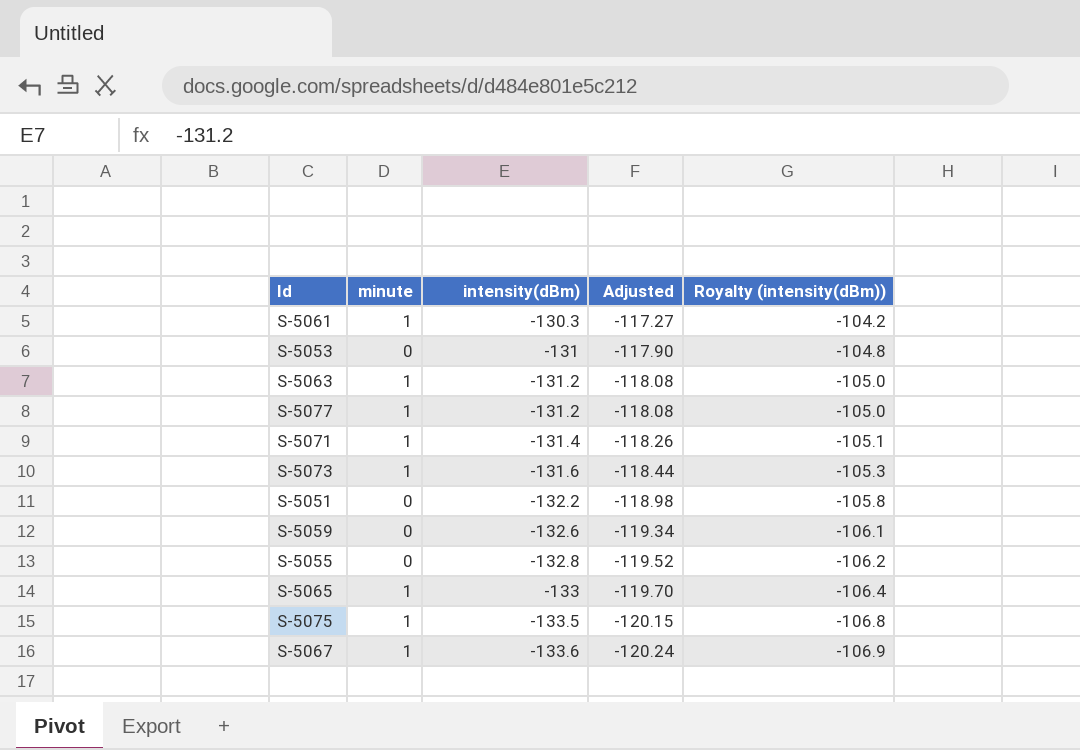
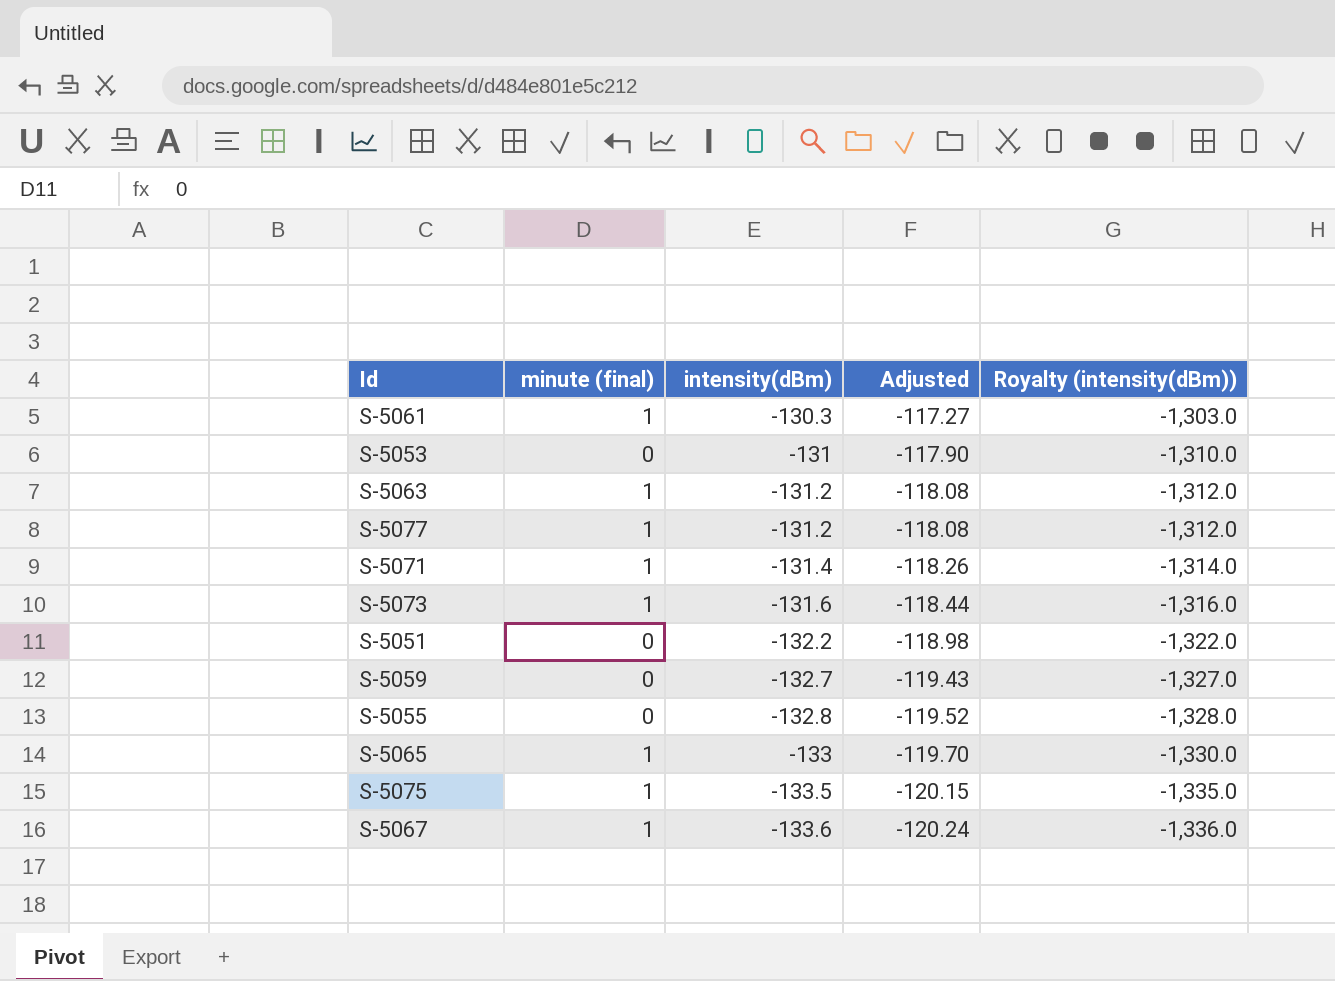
column name: minute -> minute (final)
column Royalty (intensity(dBm)) | formula: [intensity(dBm)] * 0.8 -> [intensity(dBm)] * 10
S-5059 | intensity(dBm): -132.6 -> -132.7
S-5059 | Adjusted: -119.34 -> -119.43

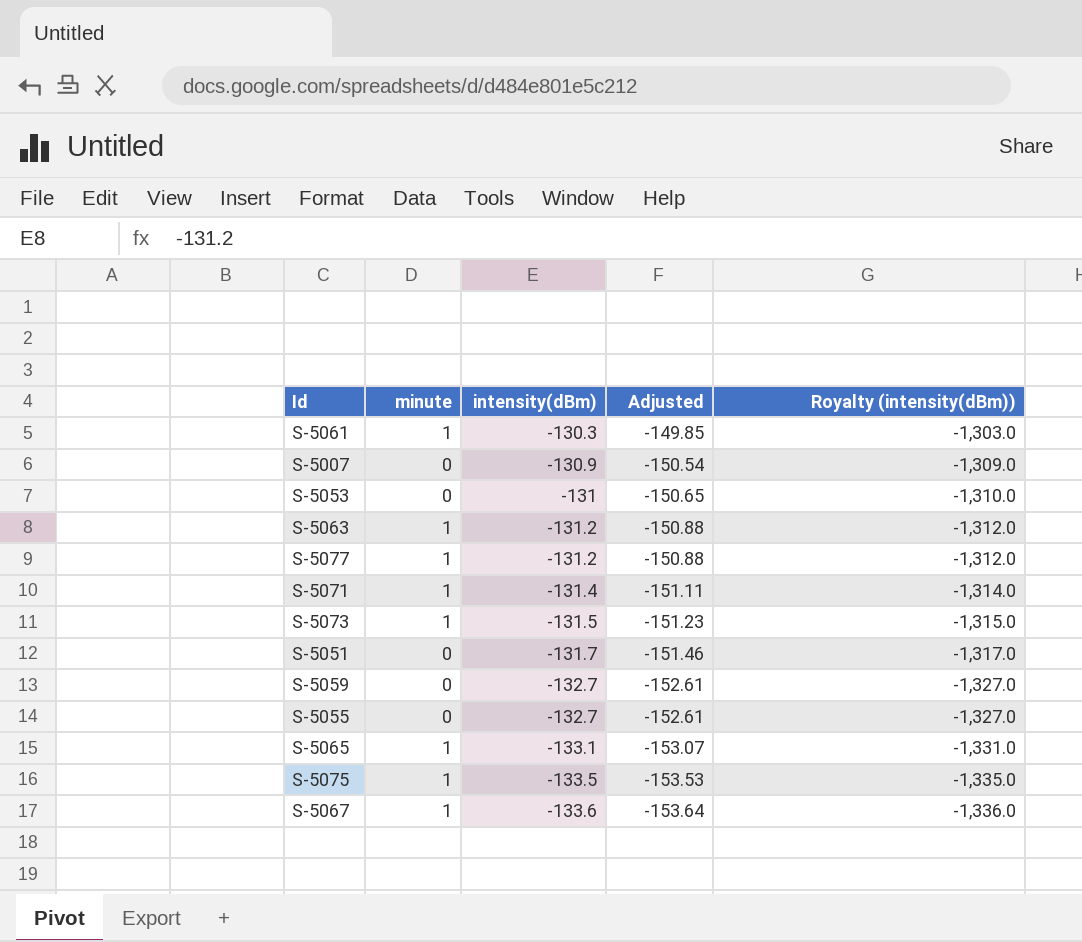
column name: minute (final) -> minute
column Adjusted | formula: [intensity(dBm)] * 0.9 -> [intensity(dBm)] * 1.15
row S-5007: none -> 0 | -130.9 | -150.54 | -1,309.0
S-5073 | intensity(dBm): -131.6 -> -131.5
S-5073 | Royalty (intensity(dBm)): -1,316.0 -> -1,315.0
S-5051 | intensity(dBm): -132.2 -> -131.7
S-5051 | Royalty (intensity(dBm)): -1,322.0 -> -1,317.0
S-5055 | intensity(dBm): -132.8 -> -132.7
S-5055 | Royalty (intensity(dBm)): -1,328.0 -> -1,327.0
S-5065 | intensity(dBm): -133 -> -133.1
S-5065 | Royalty (intensity(dBm)): -1,330.0 -> -1,331.0

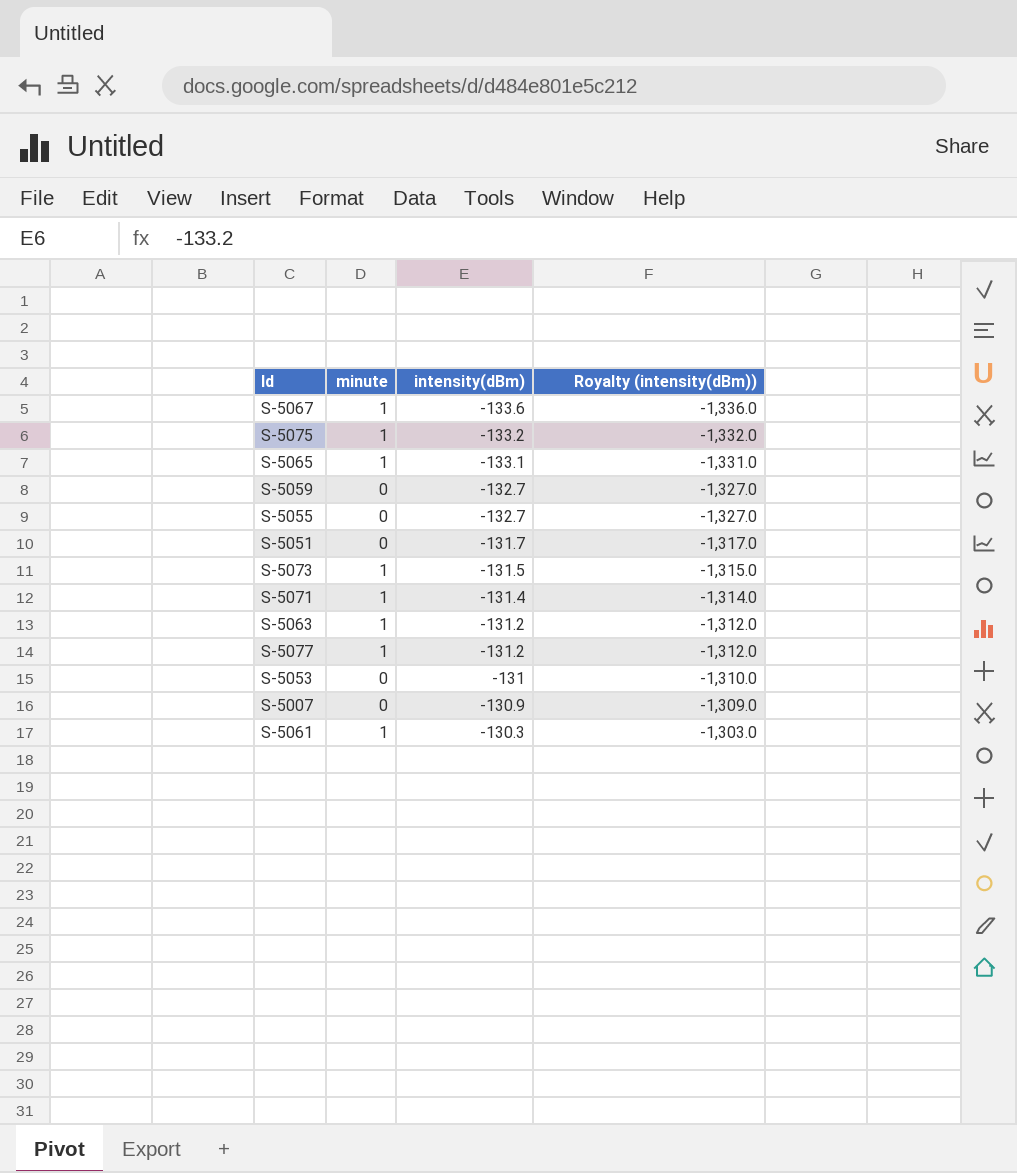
row order: intensity(dBm) descending -> intensity(dBm) ascending
column Adjusted | formula: [intensity(dBm)] * 1.15 -> none
S-5075 | intensity(dBm): -133.5 -> -133.2
S-5075 | Royalty (intensity(dBm)): -1,335.0 -> -1,332.0

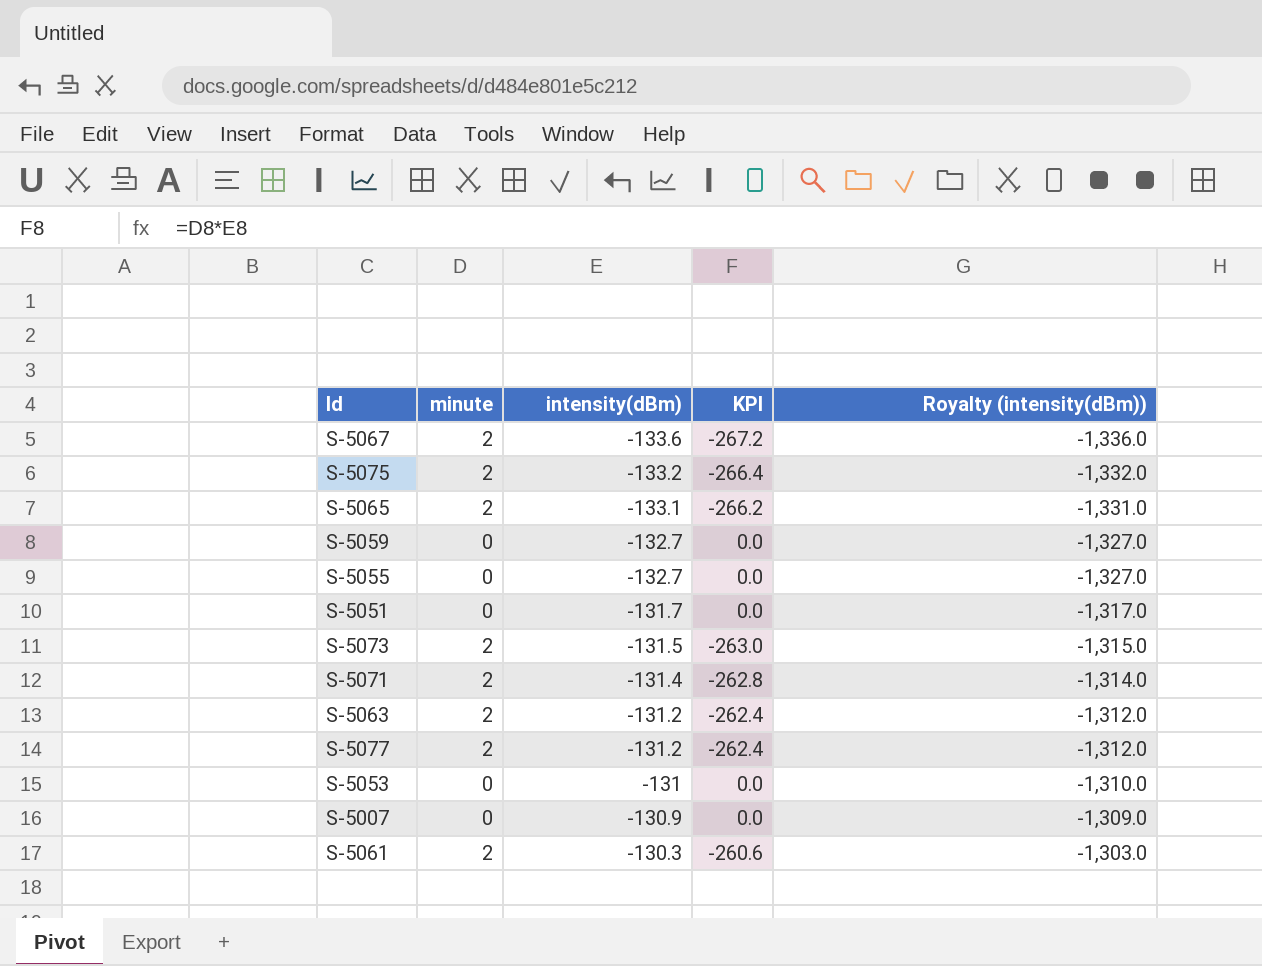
column KPI | formula: none -> [minute] * [intensity(dBm)]
S-5067 | minute: 1 -> 2
S-5075 | minute: 1 -> 2
S-5065 | minute: 1 -> 2
S-5073 | minute: 1 -> 2
S-5071 | minute: 1 -> 2
S-5063 | minute: 1 -> 2
S-5077 | minute: 1 -> 2
S-5061 | minute: 1 -> 2

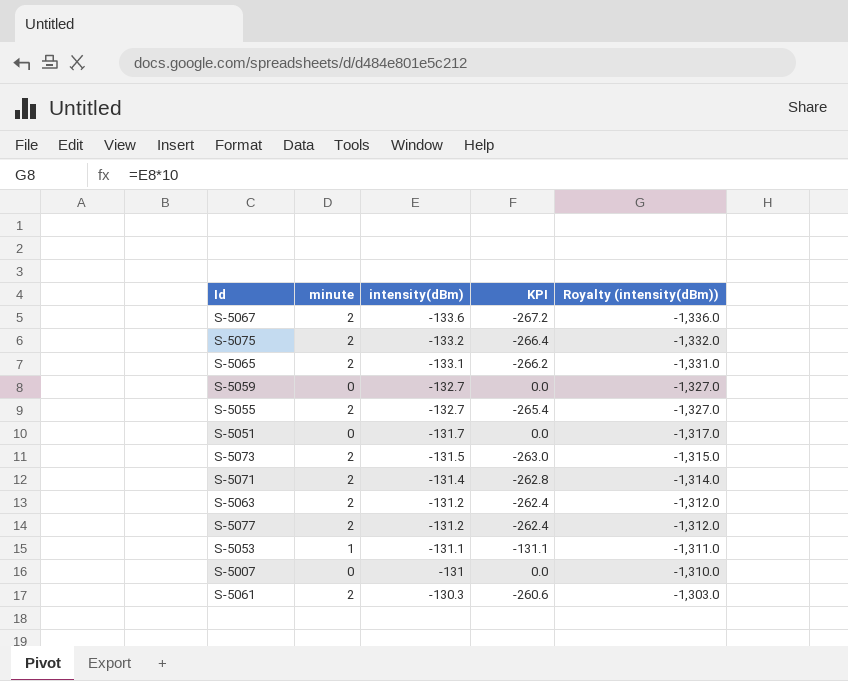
S-5055 | minute: 0 -> 2
S-5055 | KPI: 0.0 -> -265.4
S-5053 | minute: 0 -> 1
S-5053 | intensity(dBm): -131 -> -131.1
S-5053 | KPI: 0.0 -> -131.1
S-5053 | Royalty (intensity(dBm)): -1,310.0 -> -1,311.0
S-5007 | intensity(dBm): -130.9 -> -131
S-5007 | Royalty (intensity(dBm)): -1,309.0 -> -1,310.0

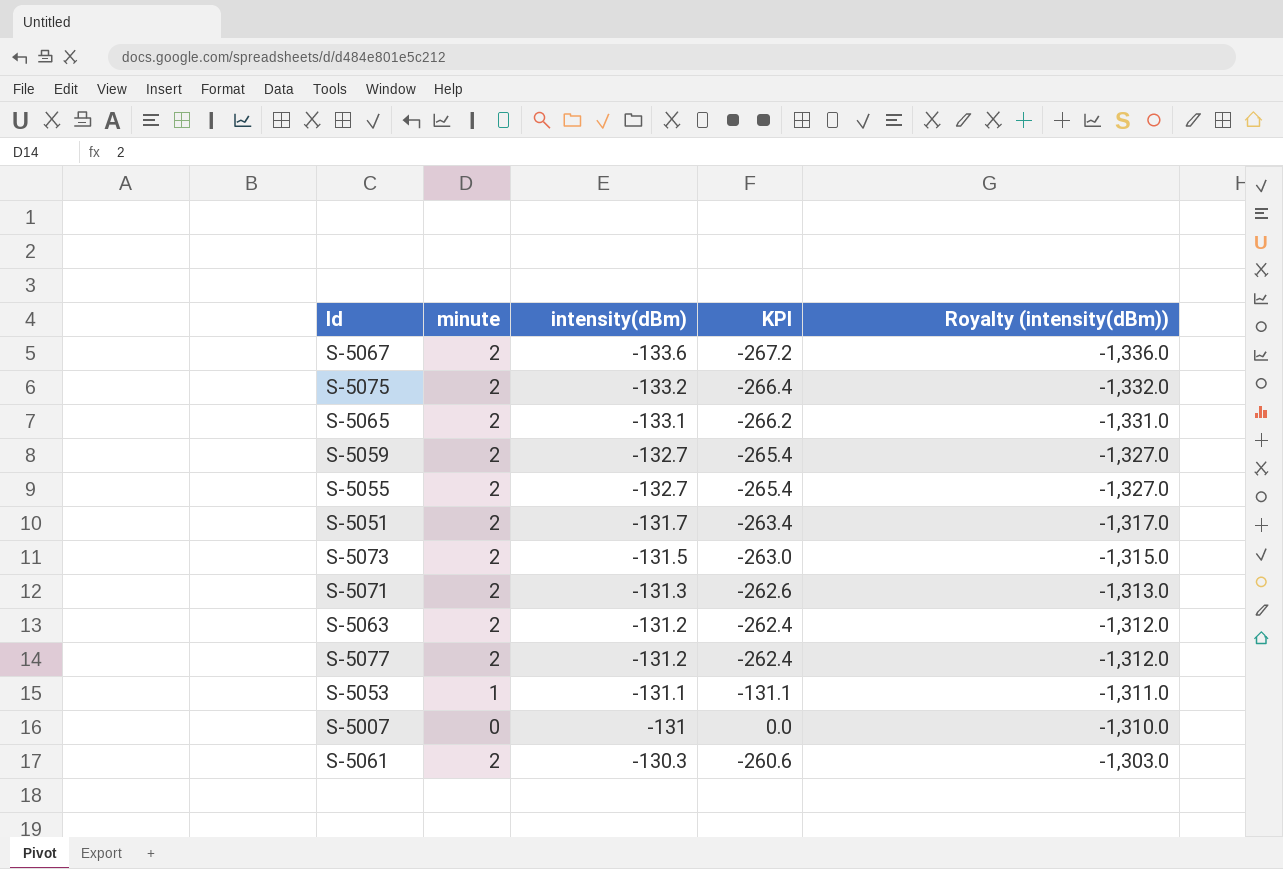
S-5059 | minute: 0 -> 2
S-5059 | KPI: 0.0 -> -265.4
S-5051 | minute: 0 -> 2
S-5051 | KPI: 0.0 -> -263.4
S-5071 | intensity(dBm): -131.4 -> -131.3
S-5071 | KPI: -262.8 -> -262.6
S-5071 | Royalty (intensity(dBm)): -1,314.0 -> -1,313.0

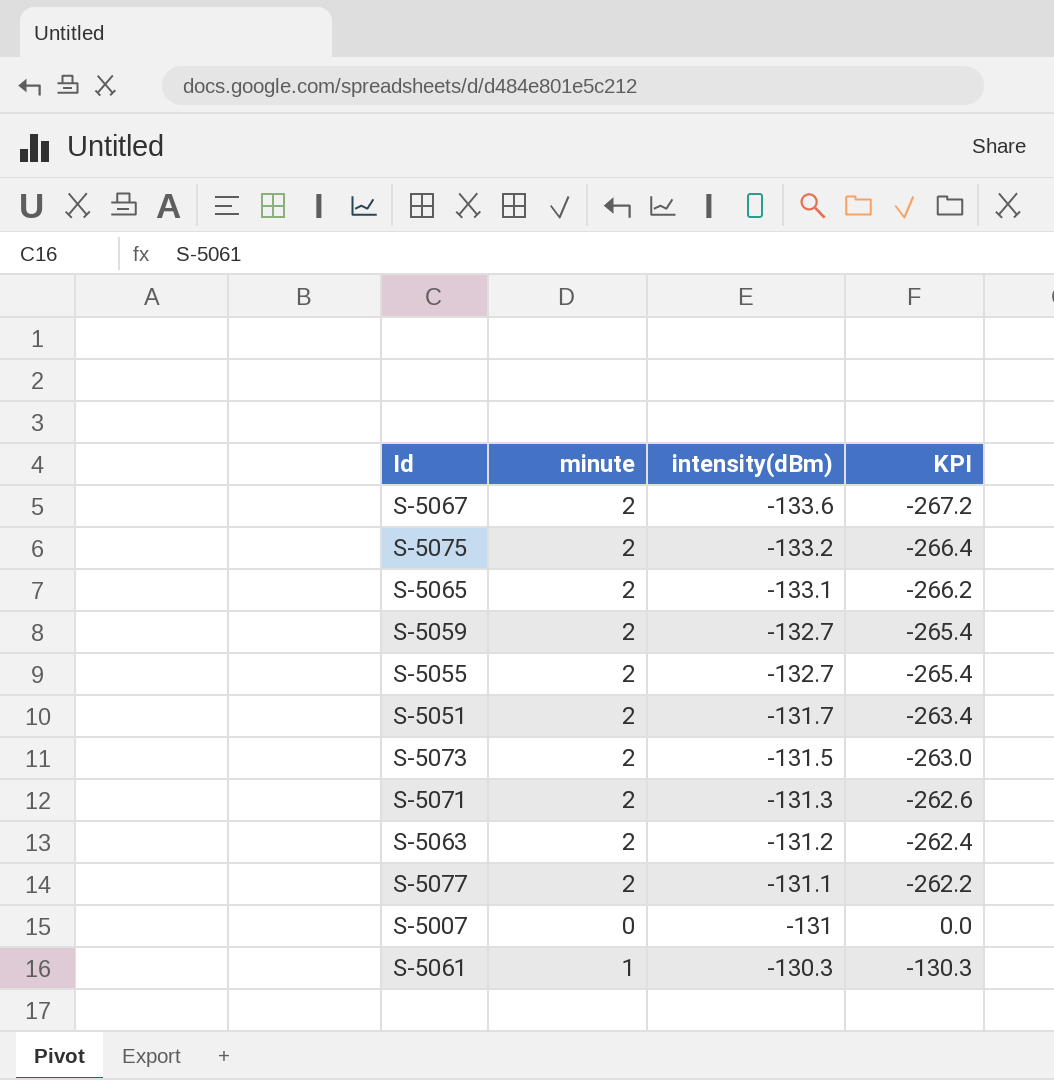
column Royalty (intensity(dBm)) | formula: [intensity(dBm)] * 10 -> none
row S-5053: 1 | -131.1 | -131.1 | -1,311.0 -> none
S-5077 | intensity(dBm): -131.2 -> -131.1
S-5077 | KPI: -262.4 -> -262.2
S-5061 | minute: 2 -> 1
S-5061 | KPI: -260.6 -> -130.3

